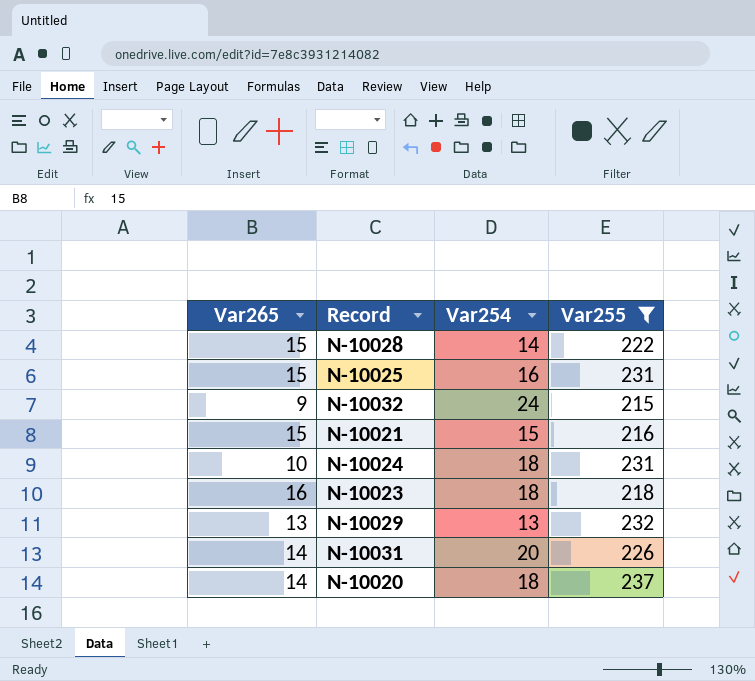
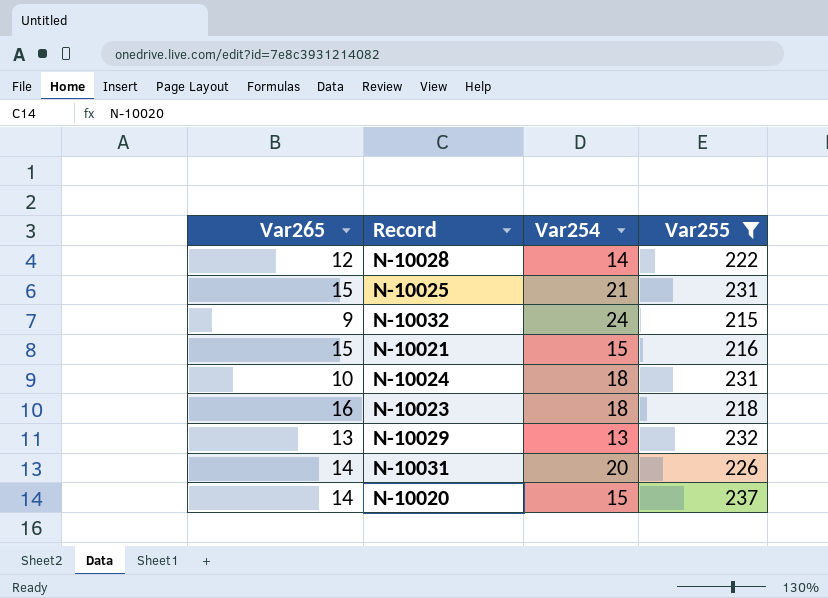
N-10028 | Var265: 15 -> 12
N-10025 | Var254: 16 -> 21
N-10020 | Var254: 18 -> 15

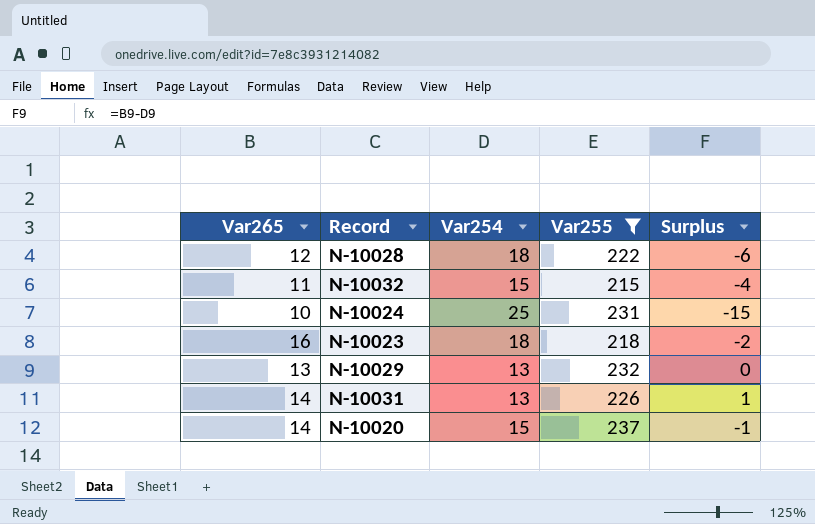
column Surplus | formula: none -> [Var265] - [Var254]
row N-10025: 15 | 21 | 231 -> none
row N-10021: 15 | 15 | 216 -> none
N-10028 | Var254: 14 -> 18
N-10032 | Var265: 9 -> 11
N-10032 | Var254: 24 -> 15
N-10024 | Var254: 18 -> 25
N-10031 | Var254: 20 -> 13

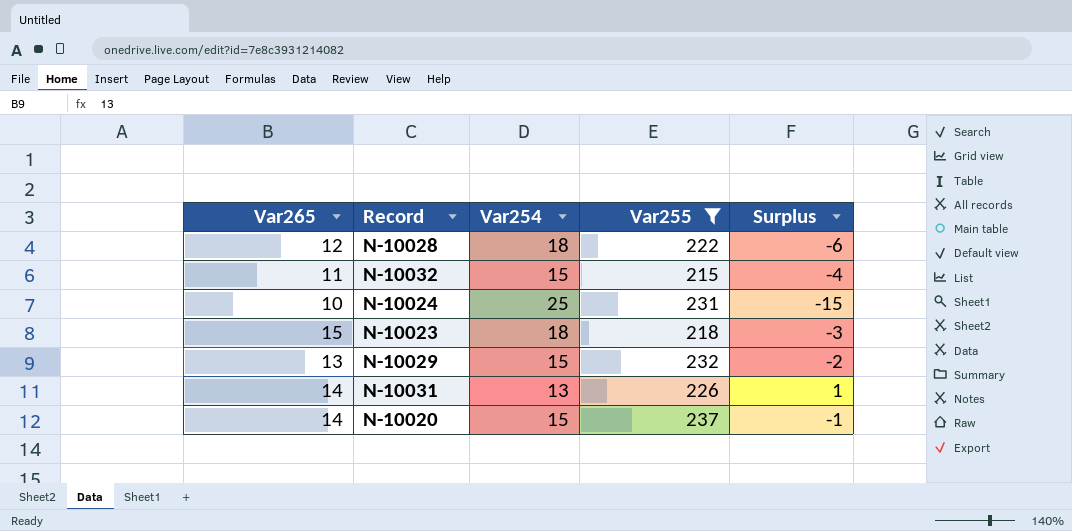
N-10023 | Var265: 16 -> 15
N-10023 | Surplus: -2 -> -3
N-10029 | Var254: 13 -> 15
N-10029 | Surplus: 0 -> -2

